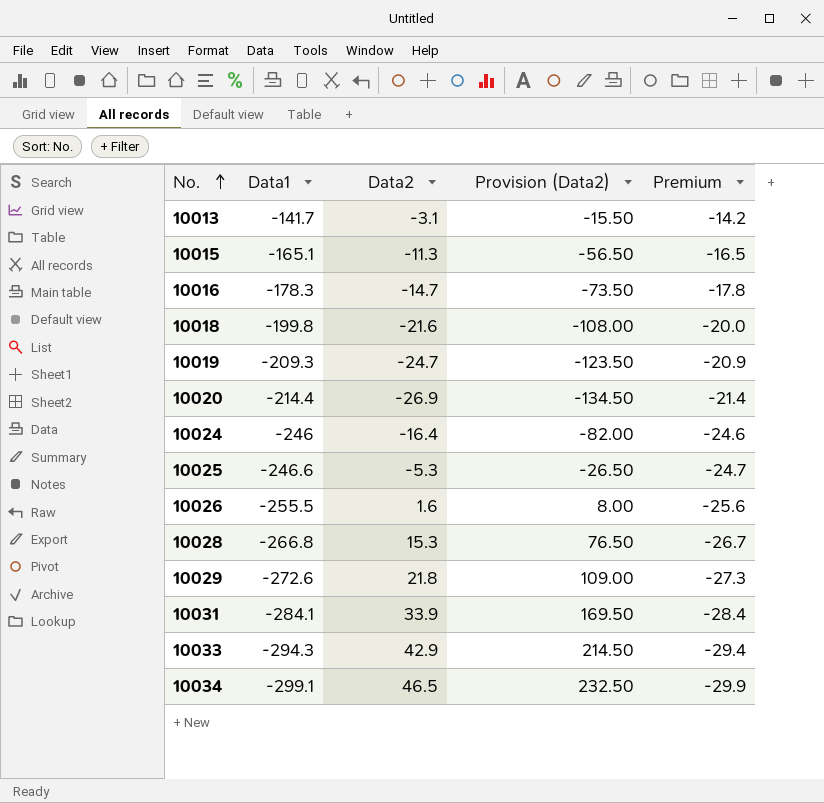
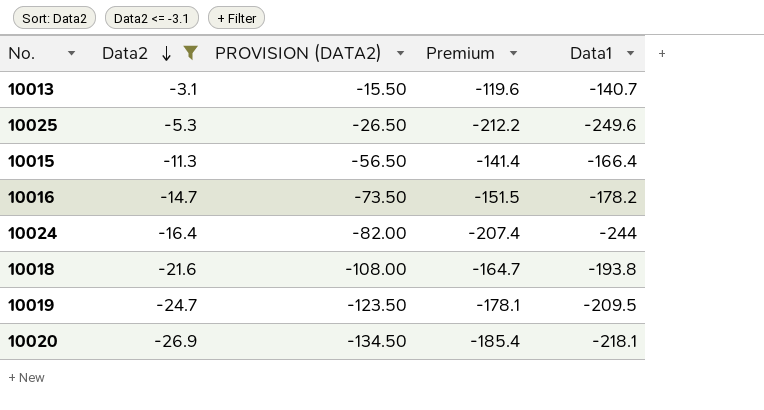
filter: none -> Data2 <= -3.1
row order: No. ascending -> Data2 descending
column name: Provision (Data2) -> PROVISION (DATA2)
column Premium | formula: [Data1] * 0.1 -> [Data1] * 0.85
column Data1 | position: 2 -> 5
10013 | Data1: -141.7 -> -140.7
10025 | Data1: -246.6 -> -249.6
10015 | Data1: -165.1 -> -166.4
10016 | Data1: -178.3 -> -178.2
10024 | Data1: -246 -> -244
10018 | Data1: -199.8 -> -193.8
10019 | Data1: -209.3 -> -209.5
10020 | Data1: -214.4 -> -218.1

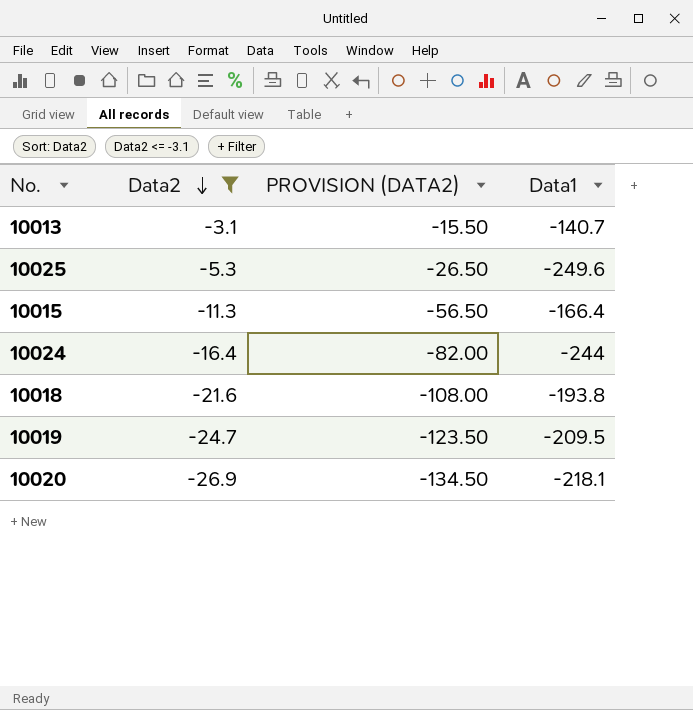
column Premium | formula: [Data1] * 0.85 -> none
row 10016: -14.7 | -73.50 | -151.5 | -178.2 -> none

